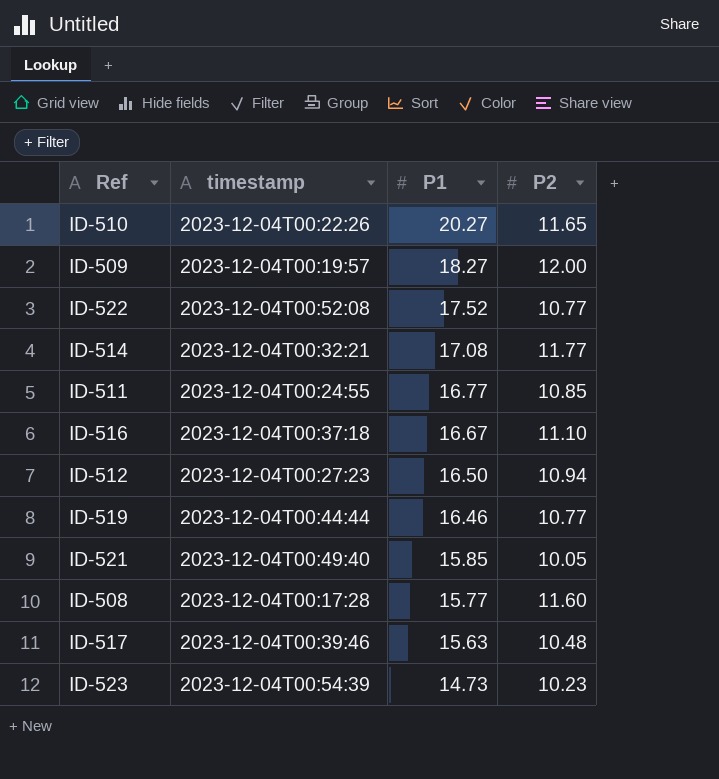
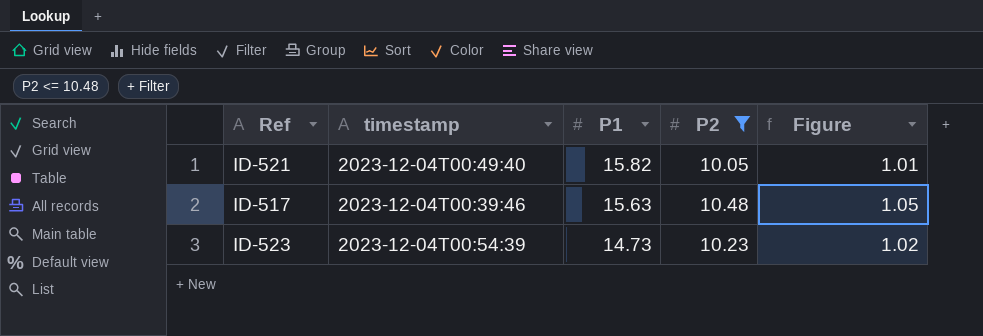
filter: none -> P2 <= 10.48
column Figure | formula: none -> [P2] * 0.1
ID-521 | P1: 15.85 -> 15.82

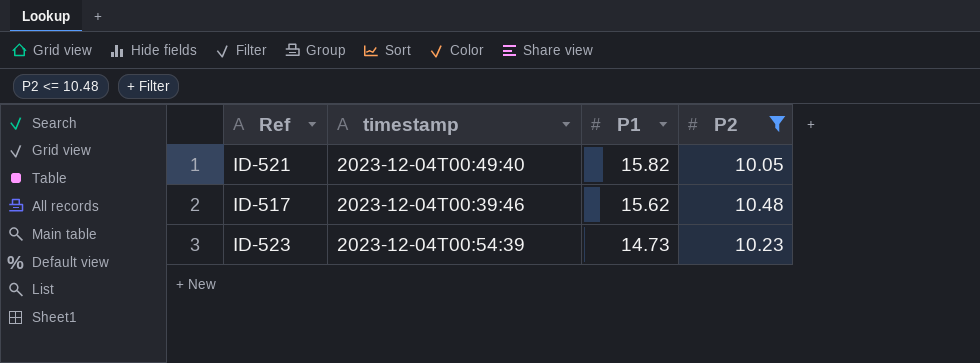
column Figure | formula: [P2] * 0.1 -> none
ID-517 | P1: 15.63 -> 15.62

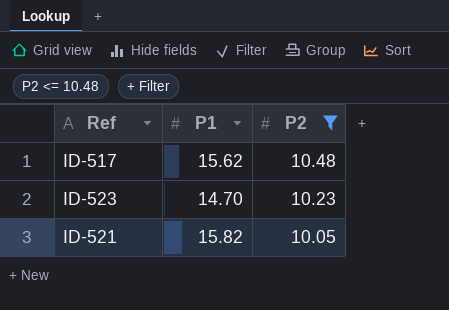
row order: P1 descending -> P2 descending
column timestamp | position: 2 -> none
ID-523 | P1: 14.73 -> 14.70

